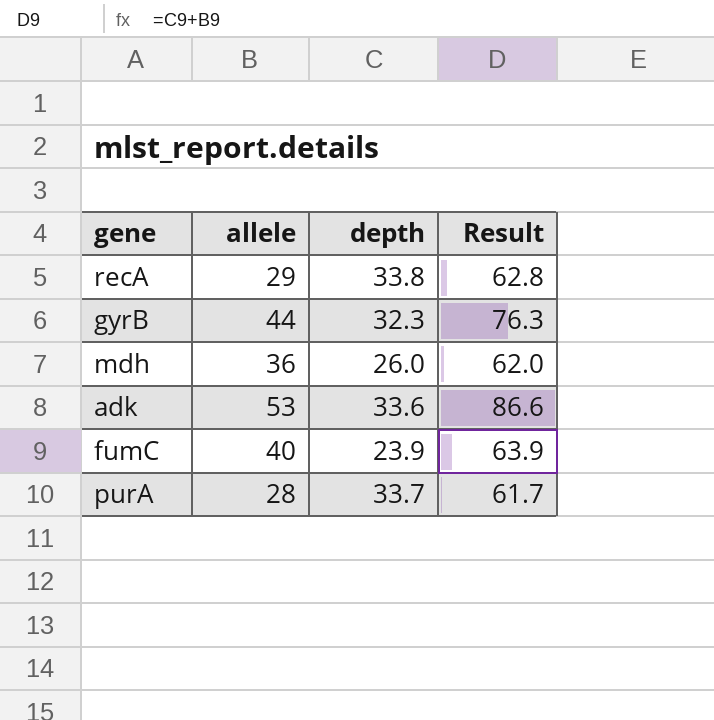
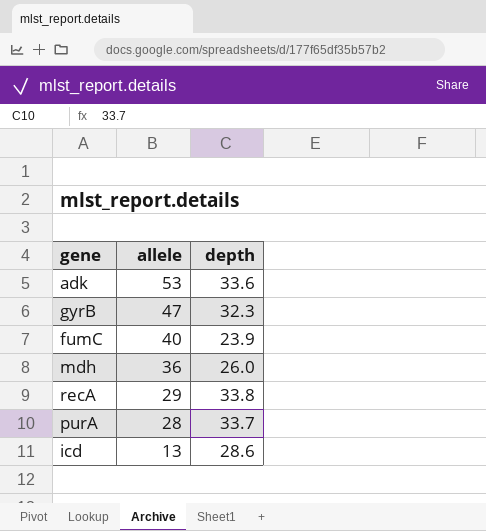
row order: none -> allele descending
column Result | formula: [allele] + [depth] -> none
gyrB | allele: 44 -> 47
row icd: none -> 13 | 28.6

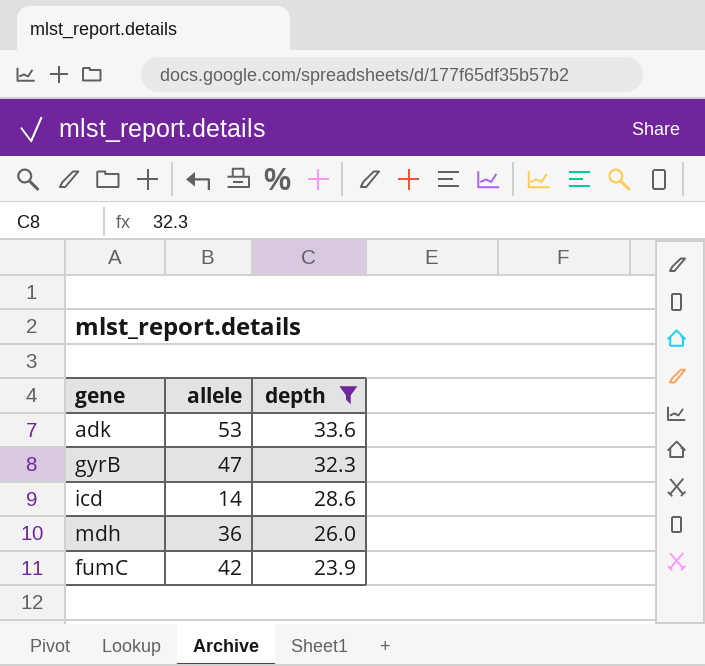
filter: none -> depth <= 33.6
row order: allele descending -> depth descending
icd | allele: 13 -> 14
fumC | allele: 40 -> 42

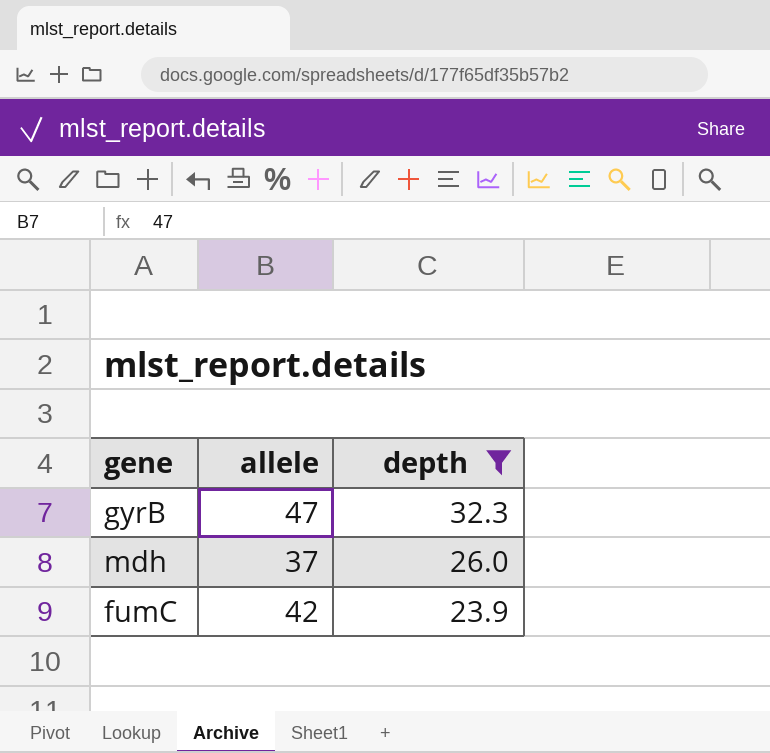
row adk: 53 | 33.6 -> none
row icd: 14 | 28.6 -> none
mdh | allele: 36 -> 37

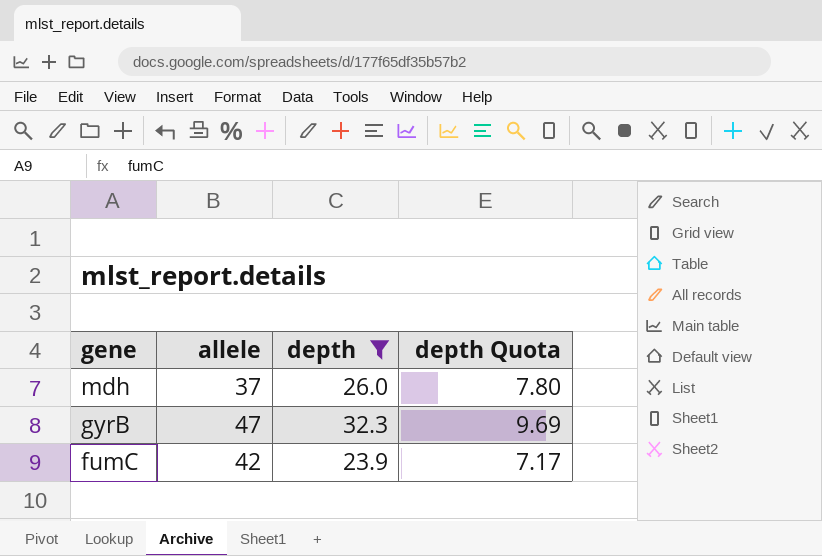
row order: depth descending -> gene descending
column depth Quota | formula: none -> [depth] * 0.3

